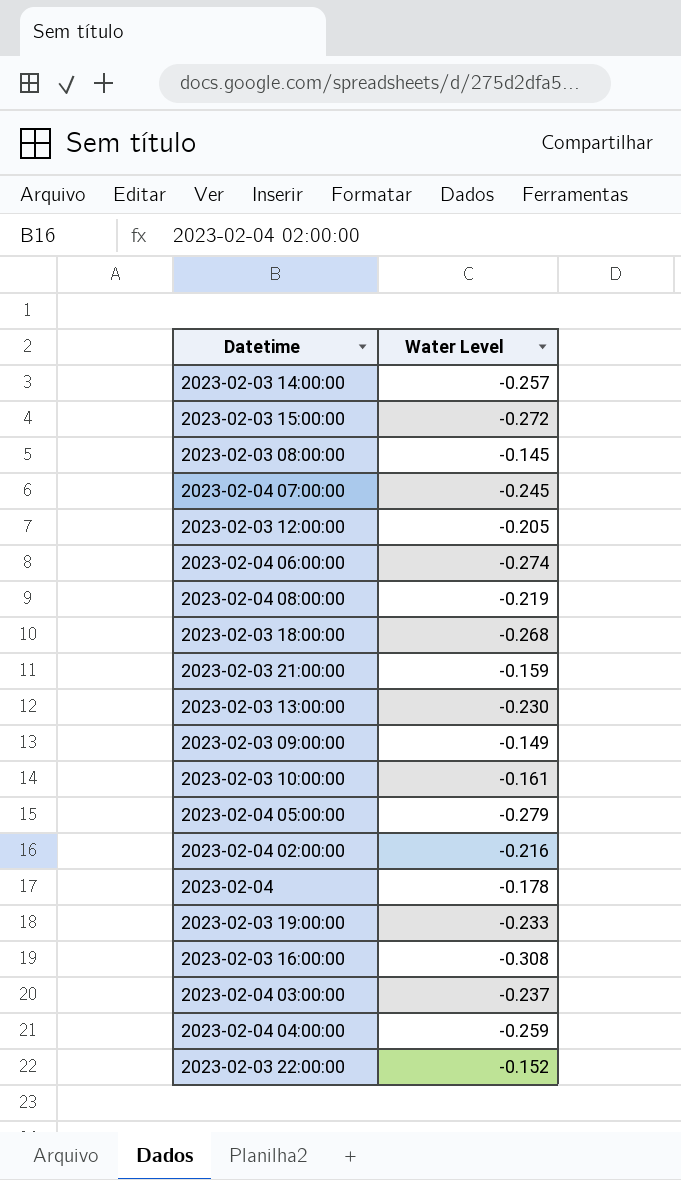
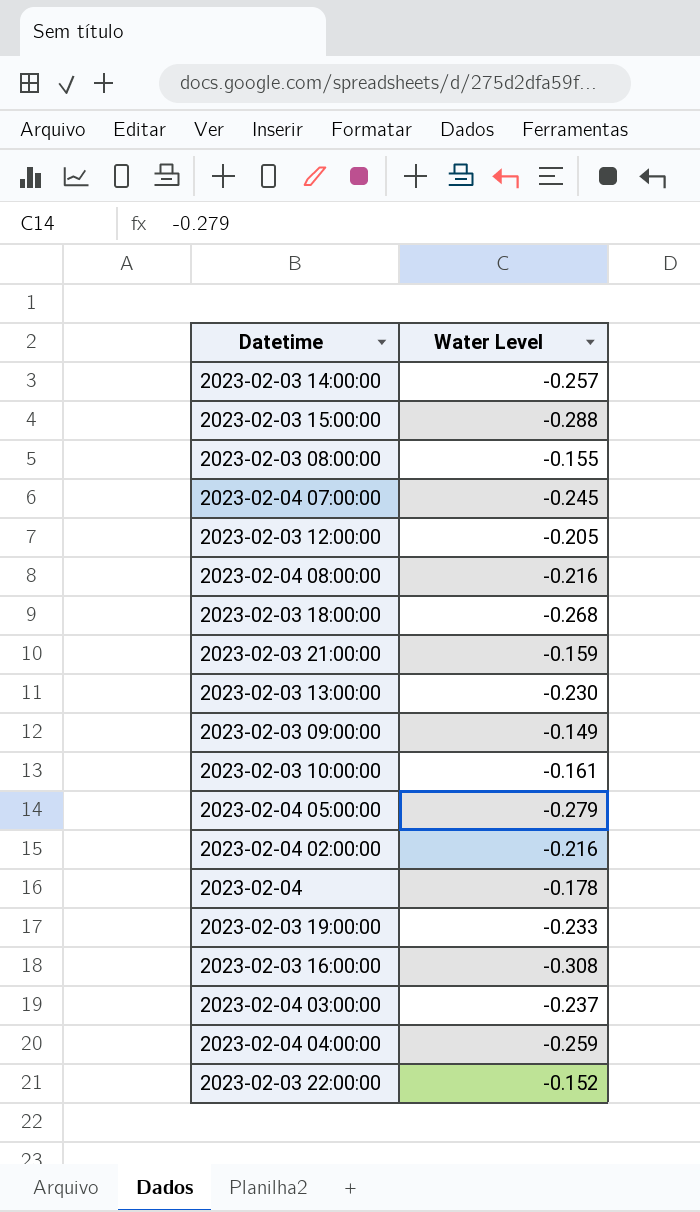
row 2023-02-04 06:00:00: -0.274 -> none
2023-02-03 15:00:00 | Water Level: -0.272 -> -0.288
2023-02-03 08:00:00 | Water Level: -0.145 -> -0.155
2023-02-04 08:00:00 | Water Level: -0.219 -> -0.216

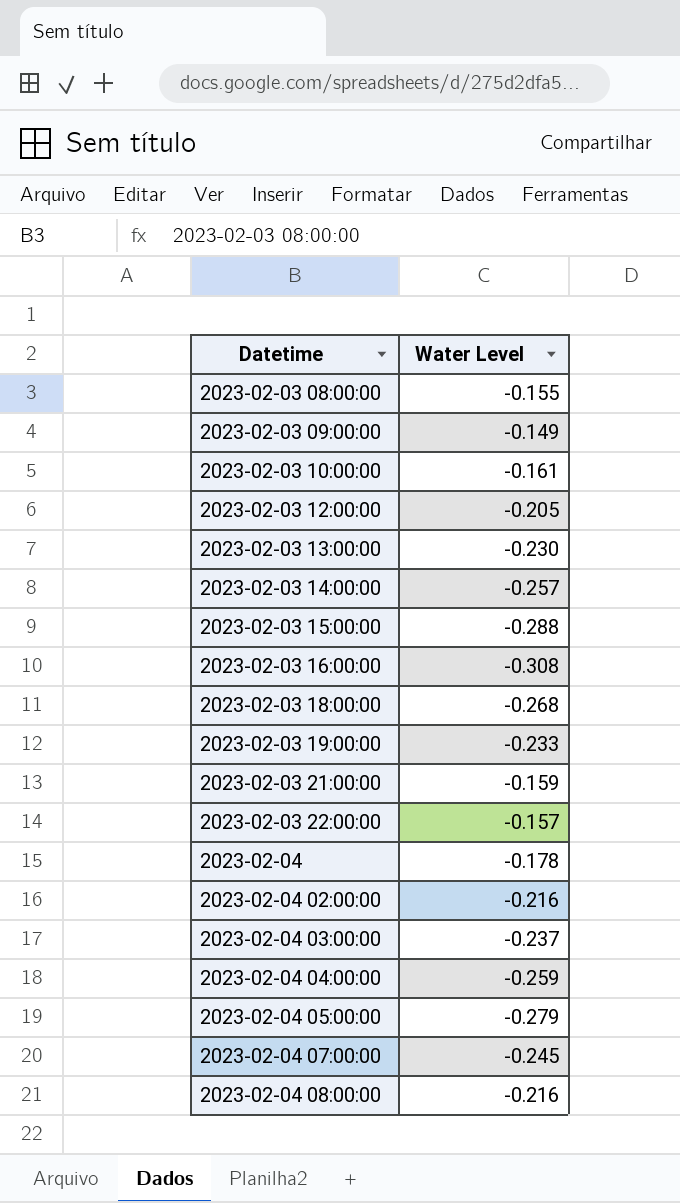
row order: none -> Datetime ascending
2023-02-03 22:00:00 | Water Level: -0.152 -> -0.157

